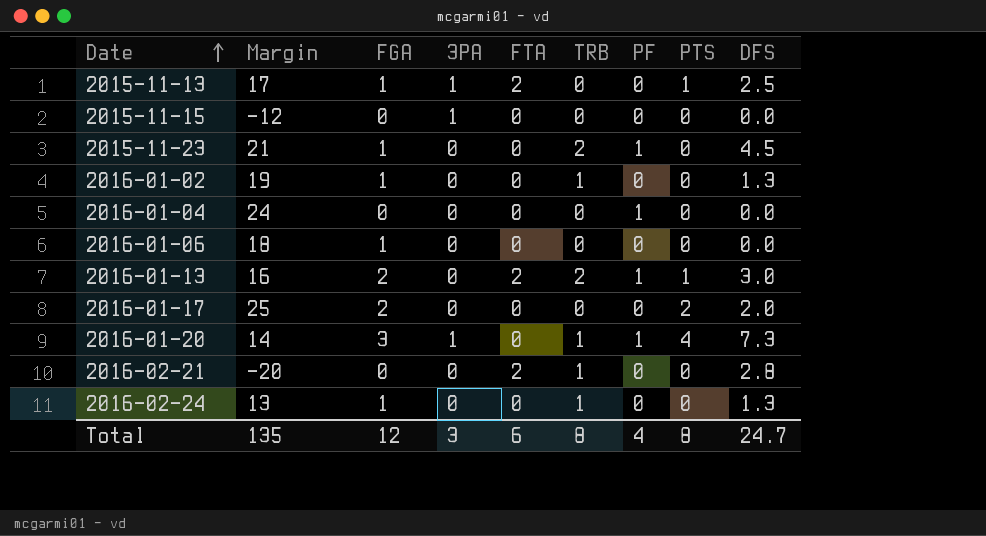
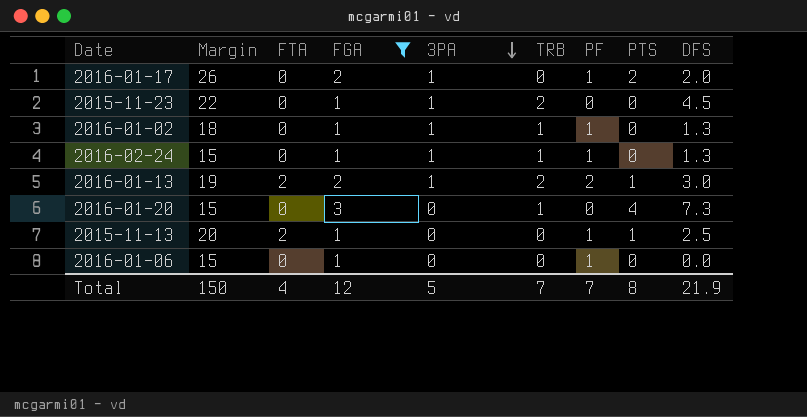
filter: none -> FGA != 0
row order: Date ascending -> 3PA descending
column FTA | position: 5 -> 3
2016-01-17 | Margin: 25 -> 26
2016-01-17 | 3PA: 0 -> 1
2016-01-17 | PF: 0 -> 1
2015-11-23 | Margin: 21 -> 22
2015-11-23 | 3PA: 0 -> 1
2015-11-23 | PF: 1 -> 0
2016-01-02 | Margin: 19 -> 18
2016-01-02 | 3PA: 0 -> 1
2016-01-02 | PF: 0 -> 1
2016-02-24 | Margin: 13 -> 15
2016-02-24 | 3PA: 0 -> 1
2016-02-24 | PF: 0 -> 1
2016-01-13 | Margin: 16 -> 19
2016-01-13 | 3PA: 0 -> 1
2016-01-13 | PF: 1 -> 2
2016-01-20 | Margin: 14 -> 15
2016-01-20 | 3PA: 1 -> 0
2016-01-20 | PF: 1 -> 0
2015-11-13 | Margin: 17 -> 20
2015-11-13 | 3PA: 1 -> 0
2015-11-13 | PF: 0 -> 1
2016-01-06 | Margin: 18 -> 15
2016-01-06 | PF: 0 -> 1
Total | Margin: 135 -> 150
Total | FTA: 6 -> 4
Total | 3PA: 3 -> 5
Total | TRB: 8 -> 7
Total | PF: 4 -> 7
Total | DFS: 24.7 -> 21.9

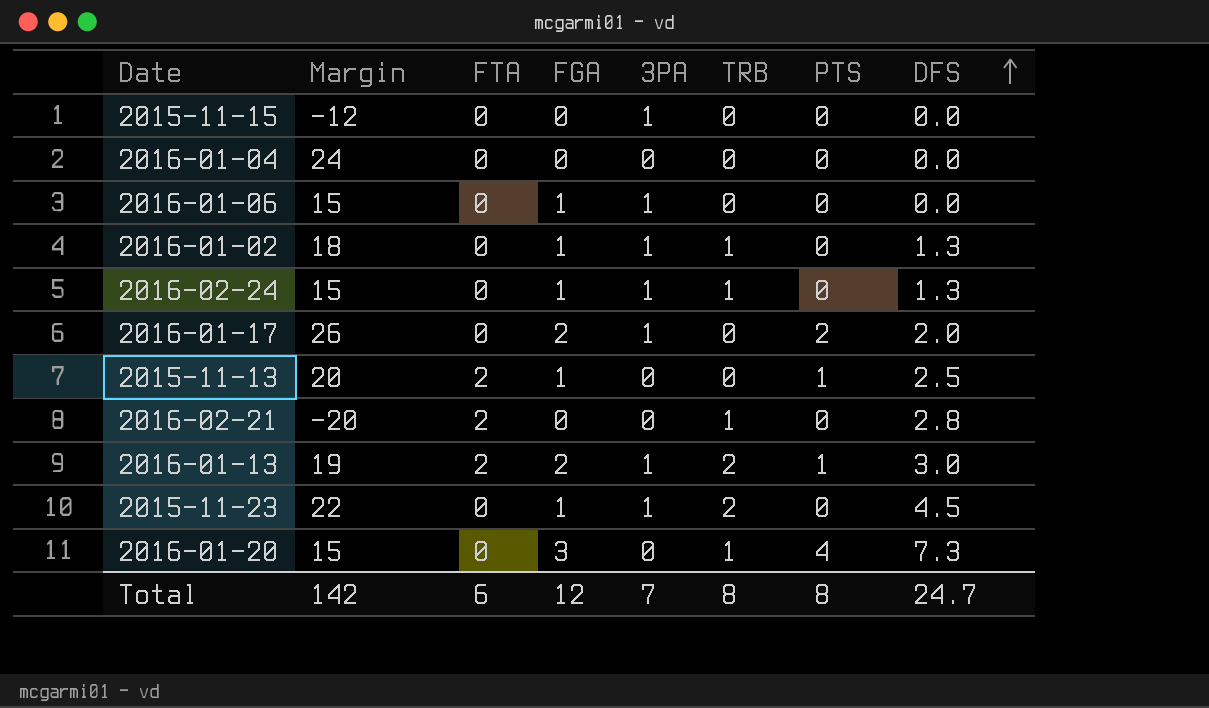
filter: FGA != 0 -> none
row order: 3PA descending -> DFS ascending
column PF | position: 7 -> none
2016-01-06 | 3PA: 0 -> 1
Total | Margin: 150 -> 142
Total | FTA: 4 -> 6
Total | 3PA: 5 -> 7
Total | TRB: 7 -> 8
Total | DFS: 21.9 -> 24.7

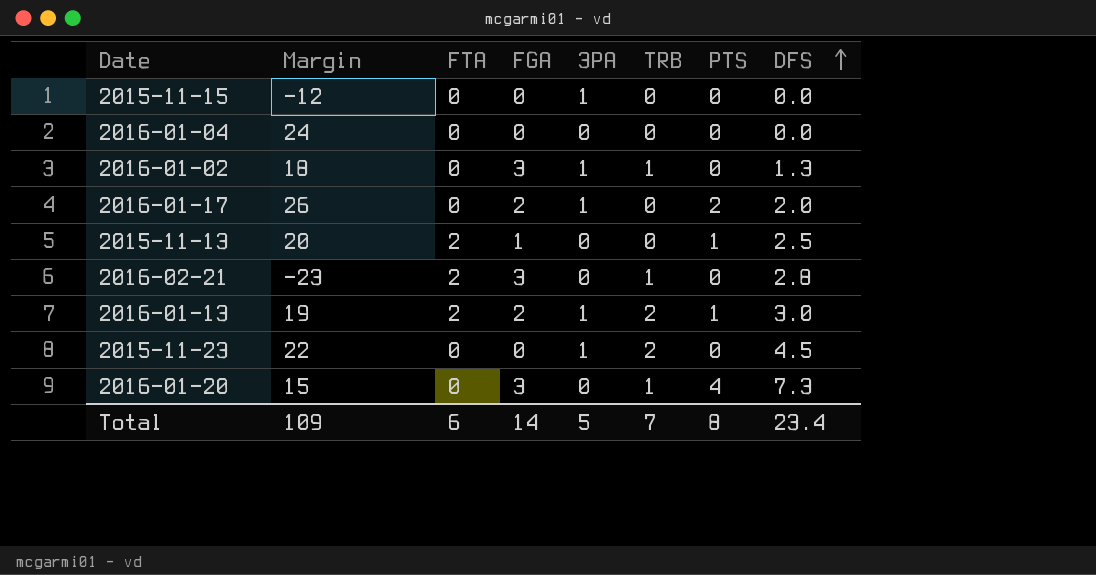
row 2016-01-06: 15 | 0 | 1 | 1 | 0 | 0 | 0.0 -> none
row 2016-02-24: 15 | 0 | 1 | 1 | 1 | 0 | 1.3 -> none
2016-01-02 | FGA: 1 -> 3
2016-02-21 | Margin: -20 -> -23
2016-02-21 | FGA: 0 -> 3
2015-11-23 | FGA: 1 -> 0
Total | Margin: 142 -> 109
Total | FGA: 12 -> 14
Total | 3PA: 7 -> 5
Total | TRB: 8 -> 7
Total | DFS: 24.7 -> 23.4

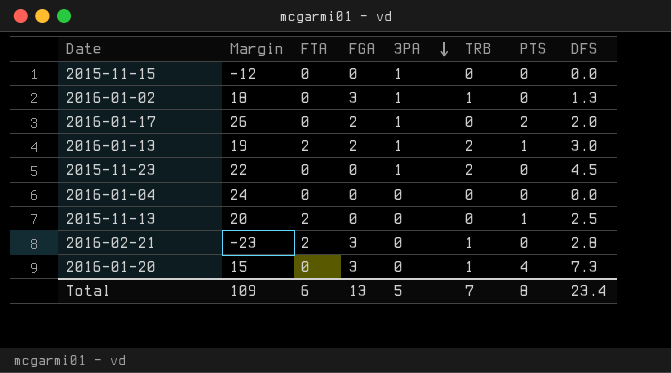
row order: DFS ascending -> 3PA descending
2015-11-13 | FGA: 1 -> 0
Total | FGA: 14 -> 13

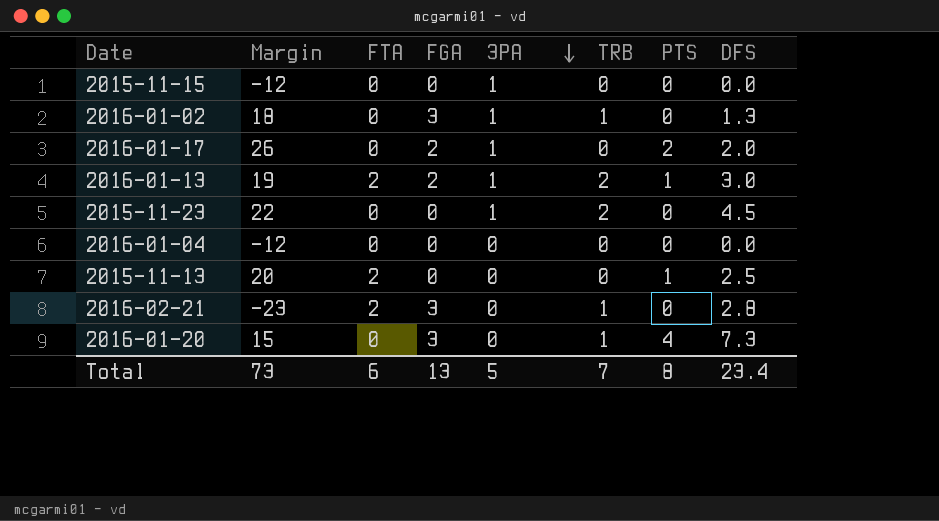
2016-01-04 | Margin: 24 -> -12
Total | Margin: 109 -> 73

